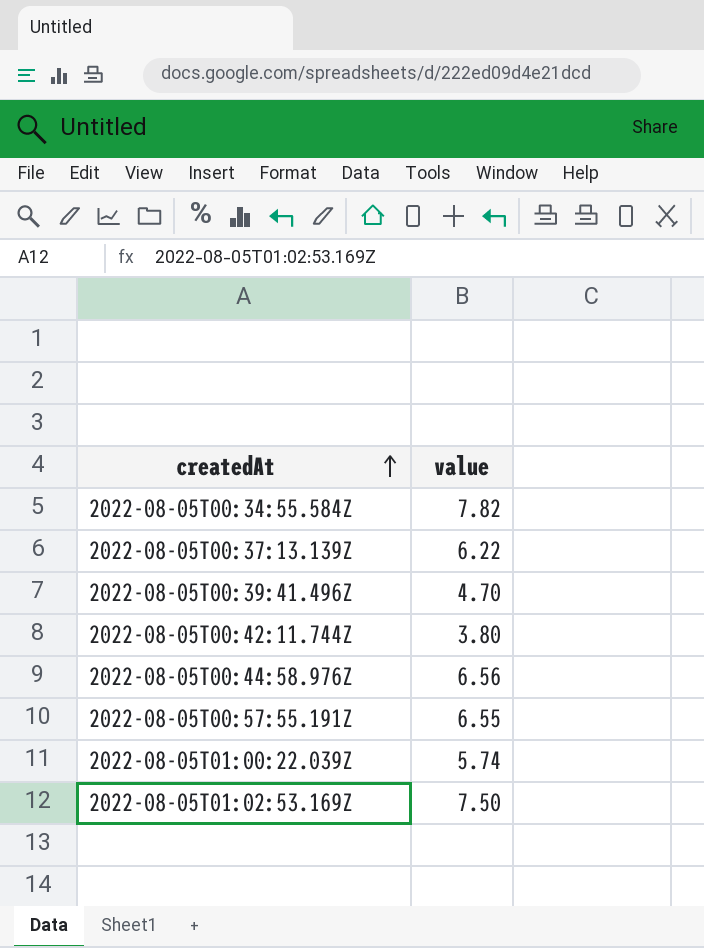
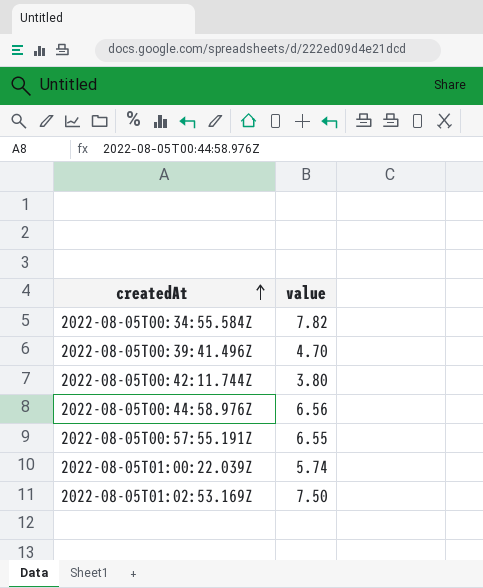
row 2022-08-05T00:37:13.139Z: 6.22 -> none

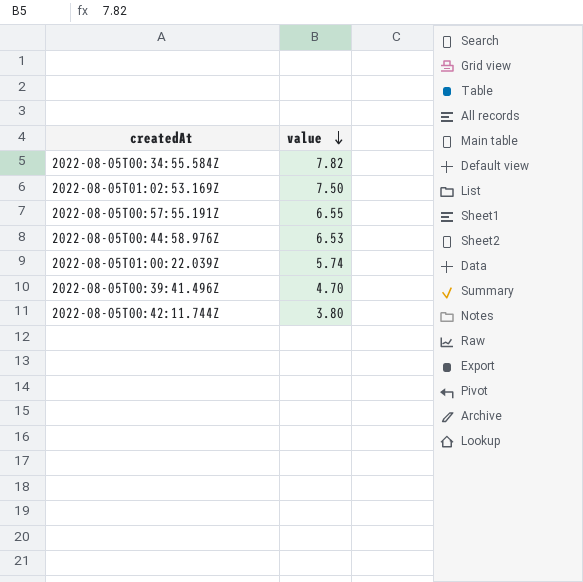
row order: createdAt ascending -> value descending
2022-08-05T00:44:58.976Z | value: 6.56 -> 6.53

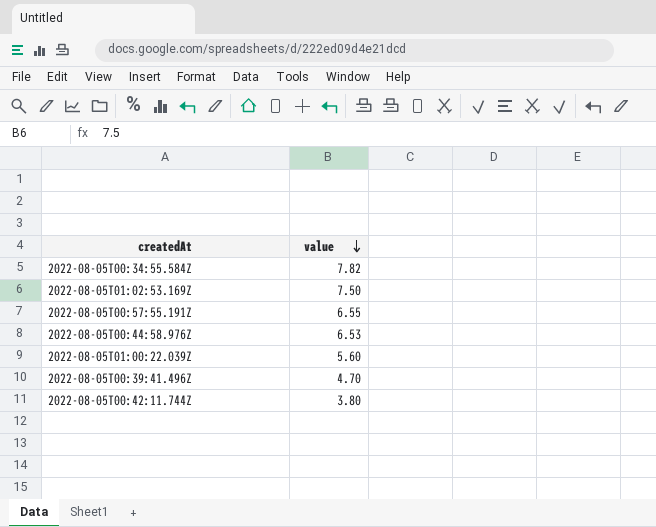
2022-08-05T01:00:22.039Z | value: 5.74 -> 5.60

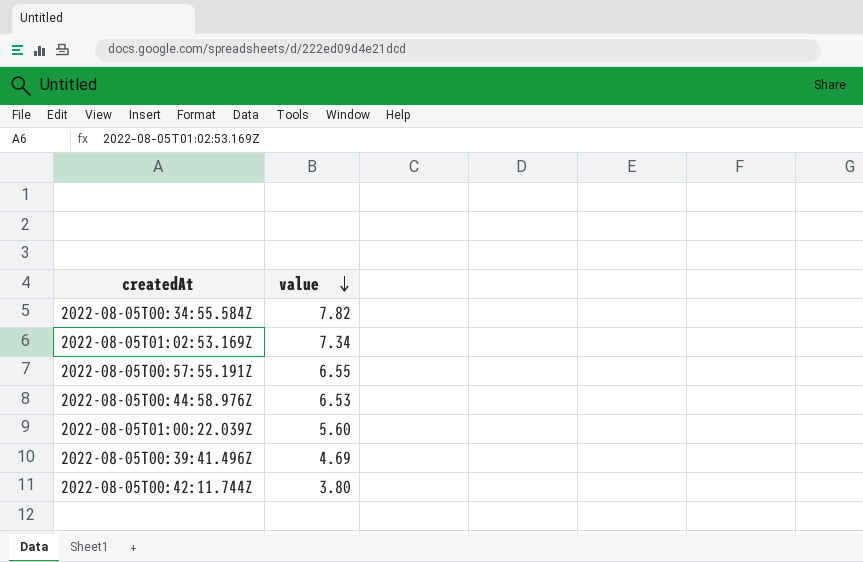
2022-08-05T01:02:53.169Z | value: 7.50 -> 7.34
2022-08-05T00:39:41.496Z | value: 4.70 -> 4.69

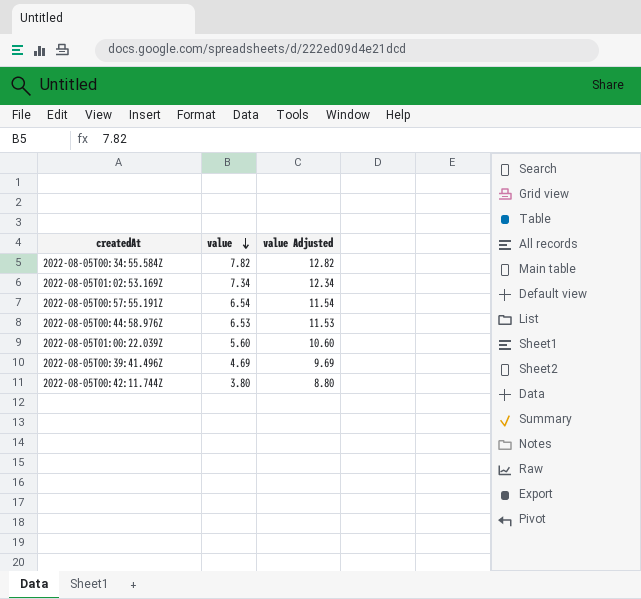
column value Adjusted | formula: none -> [value] + 5
2022-08-05T00:57:55.191Z | value: 6.55 -> 6.54

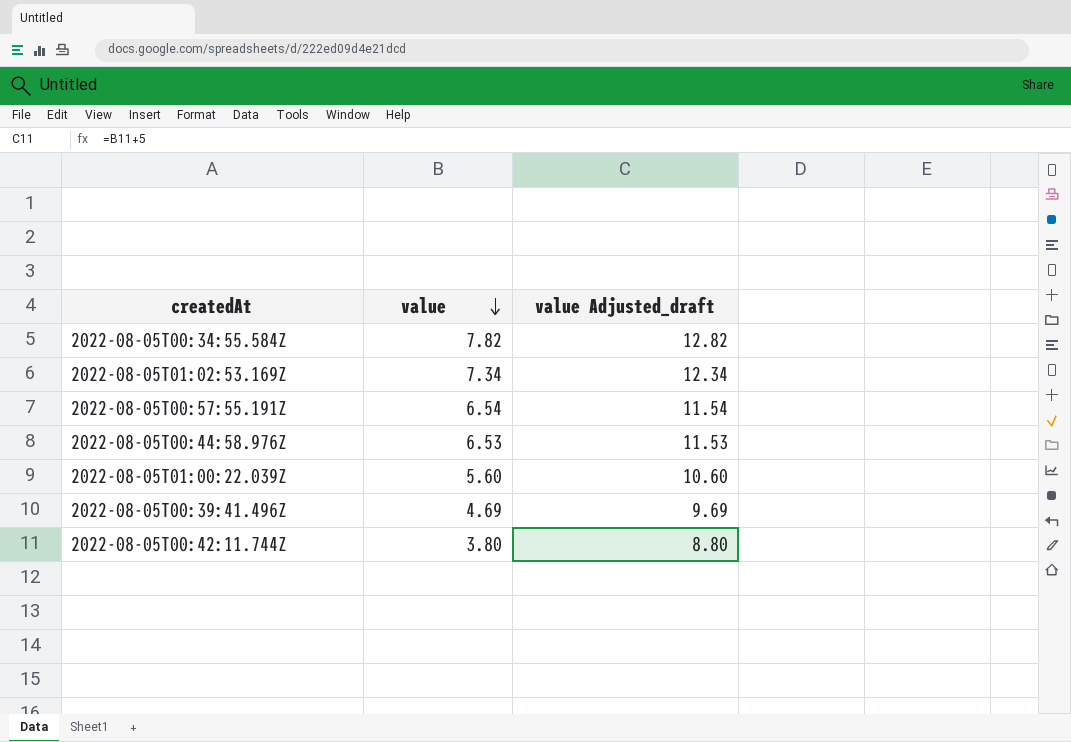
column name: value Adjusted -> value Adjusted_draft

